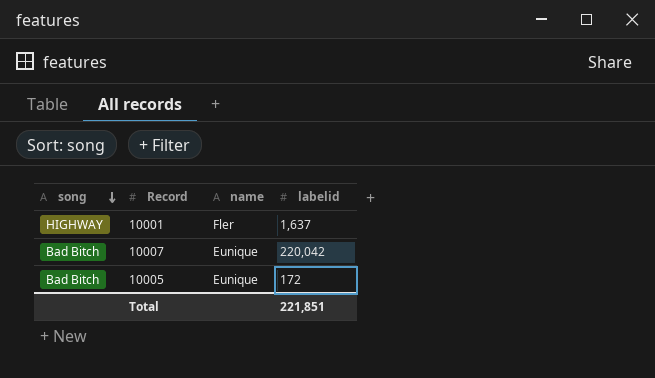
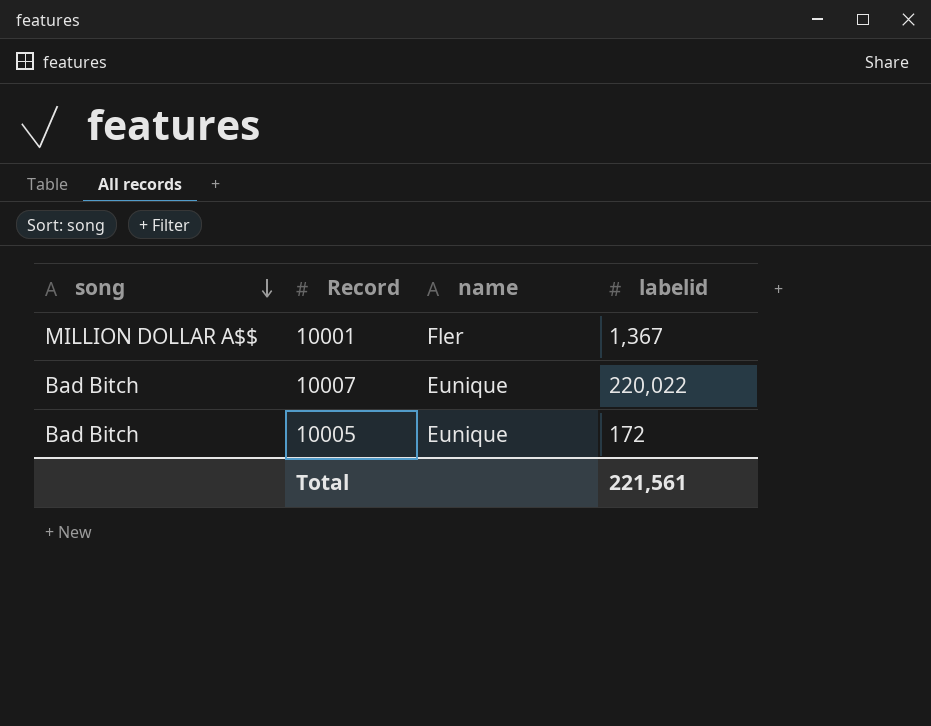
10001 | song: HIGHWAY -> MILLION DOLLAR A$$
10001 | labelid: 1,637 -> 1,367
10007 | labelid: 220,042 -> 220,022
Total | labelid: 221,851 -> 221,561

